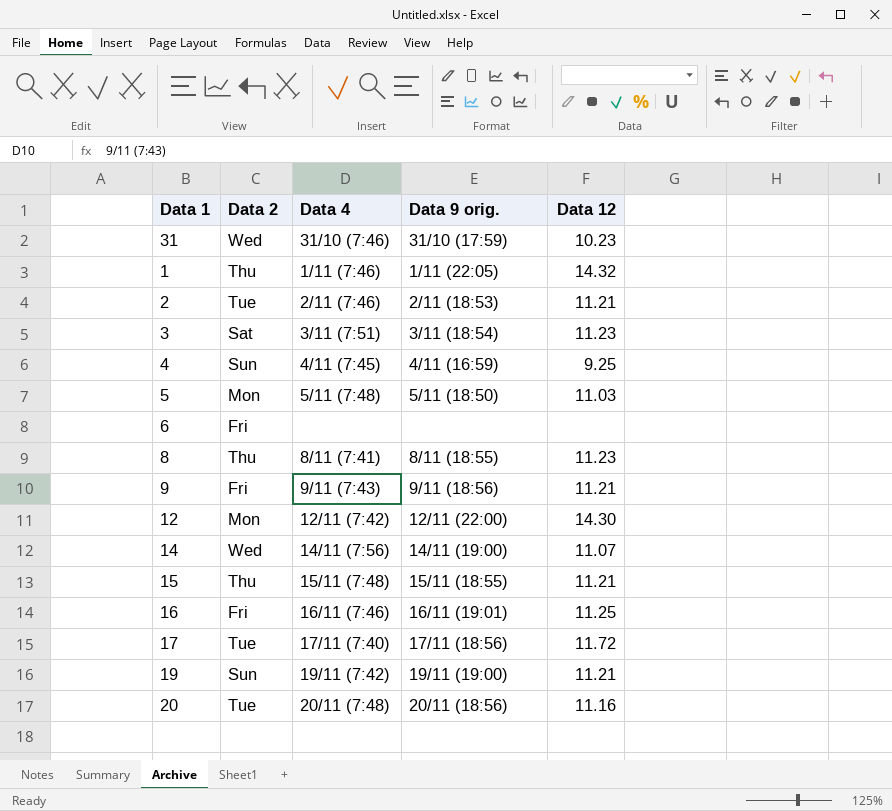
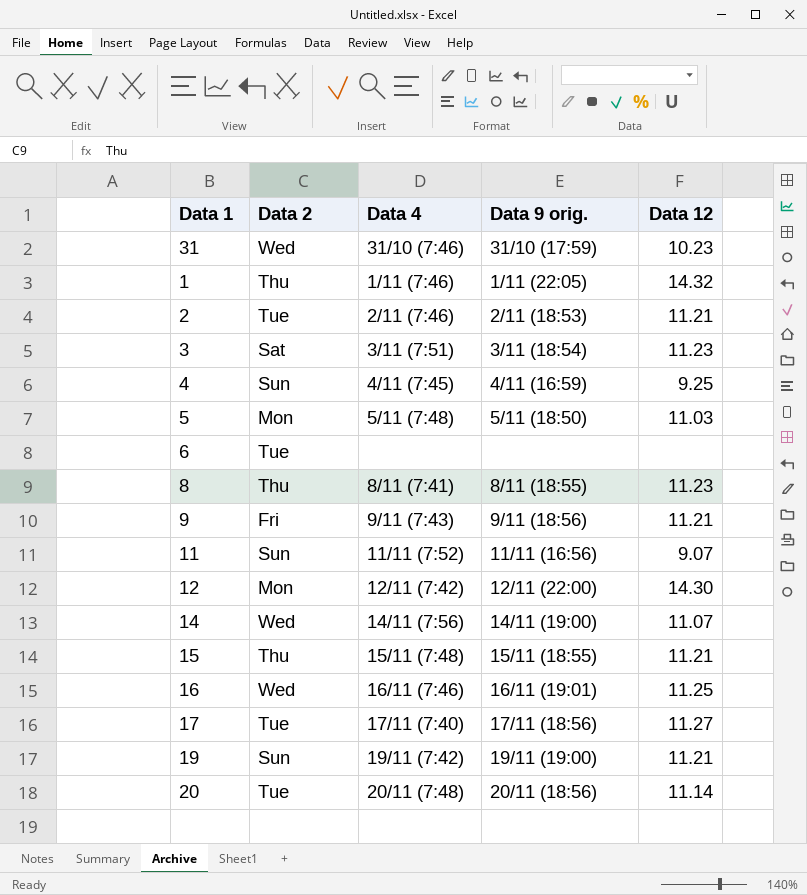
6 | Data 2: Fri -> Tue
row 11: none -> Sun | 11/11 (7:52) | 11/11 (16:56) | 9.07
16 | Data 2: Fri -> Wed
17 | Data 12: 11.72 -> 11.27
20 | Data 12: 11.16 -> 11.14

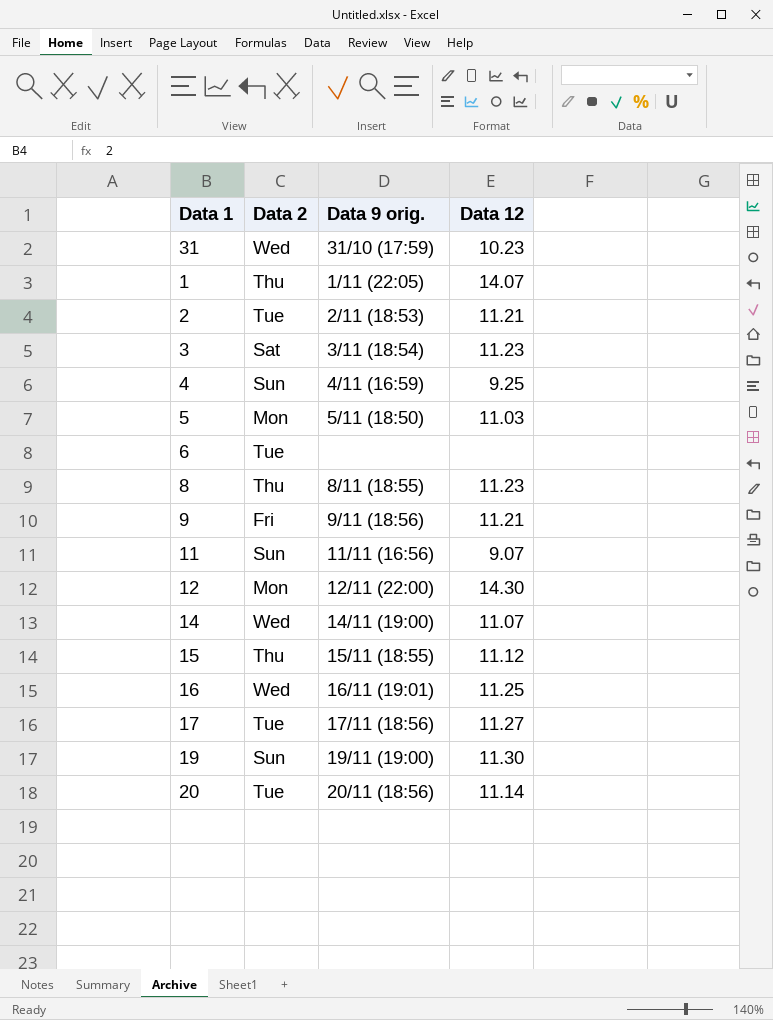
column Data 4 | position: 3 -> none
1 | Data 12: 14.32 -> 14.07
15 | Data 12: 11.21 -> 11.12
19 | Data 12: 11.21 -> 11.30

